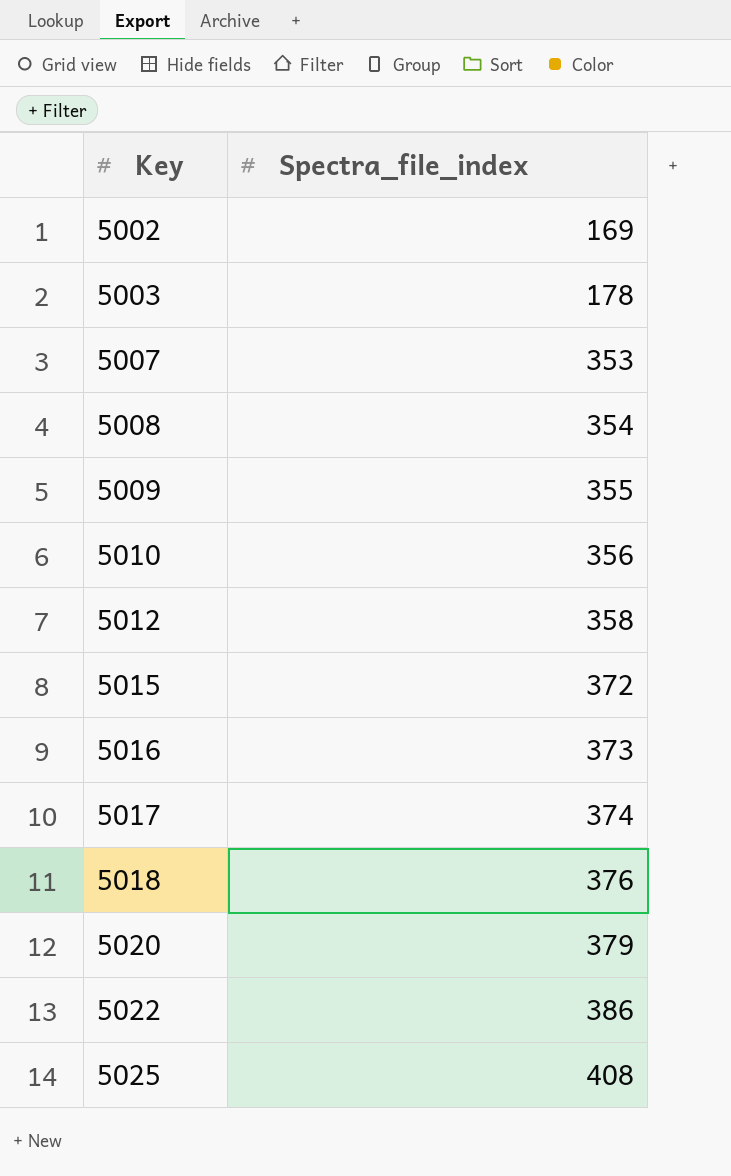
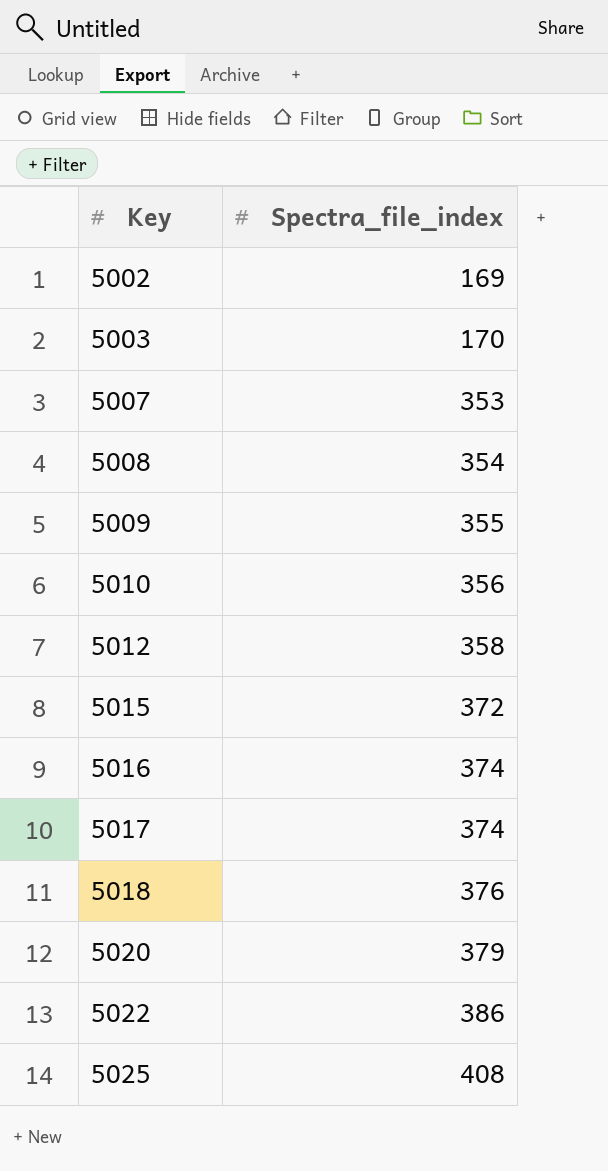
5003 | Spectra_file_index: 178 -> 170
5016 | Spectra_file_index: 373 -> 374

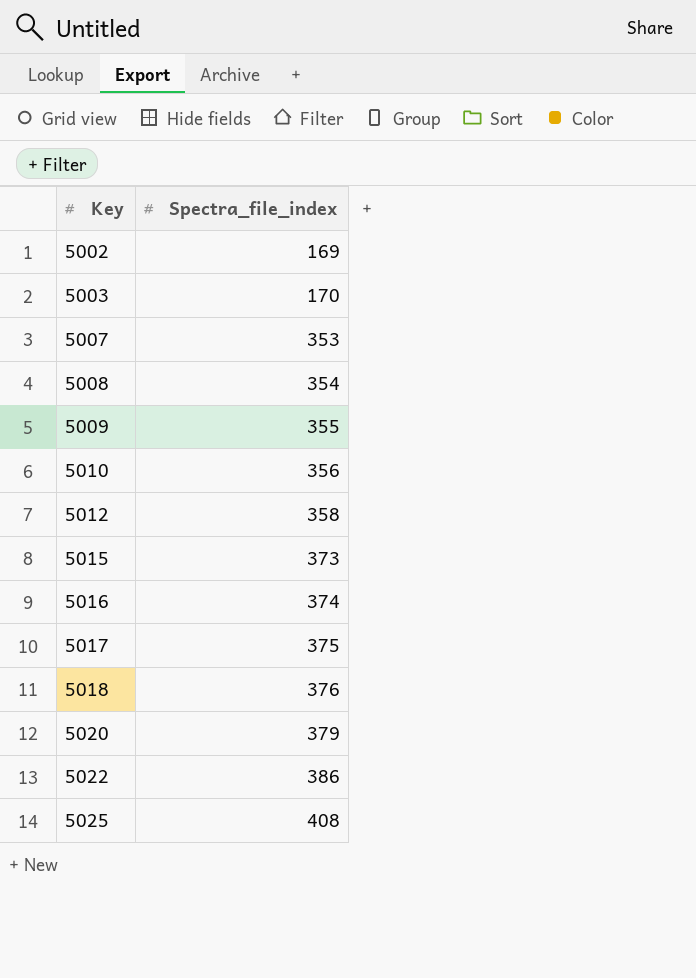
5015 | Spectra_file_index: 372 -> 373
5017 | Spectra_file_index: 374 -> 375

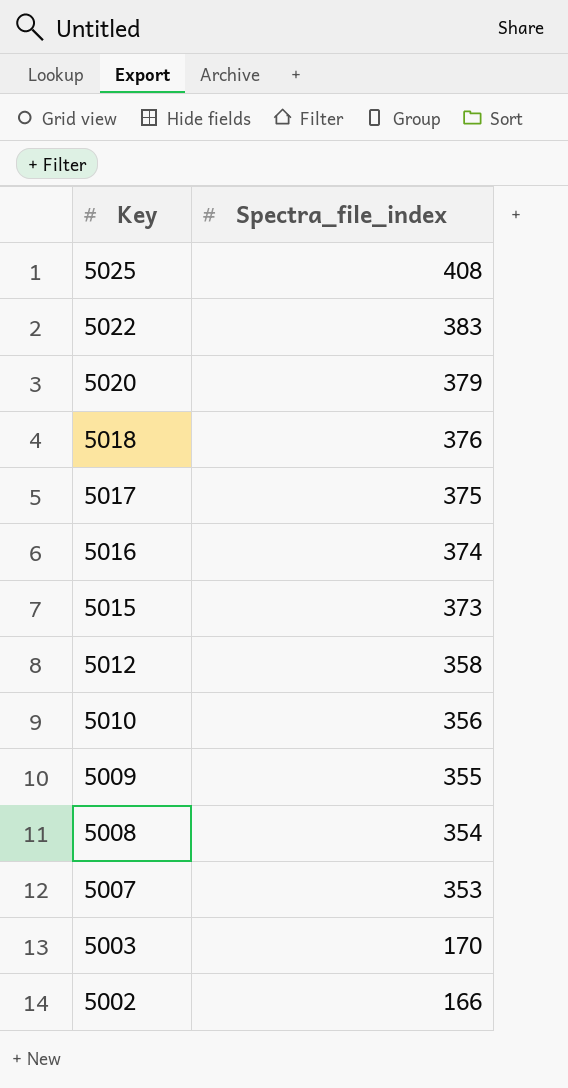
row order: Key ascending -> Key descending
5022 | Spectra_file_index: 386 -> 383
5002 | Spectra_file_index: 169 -> 166

